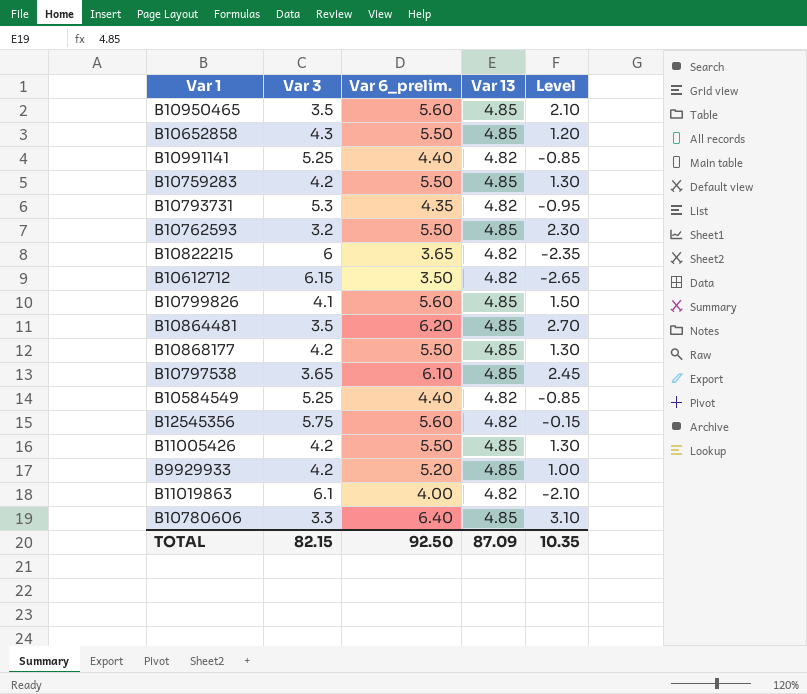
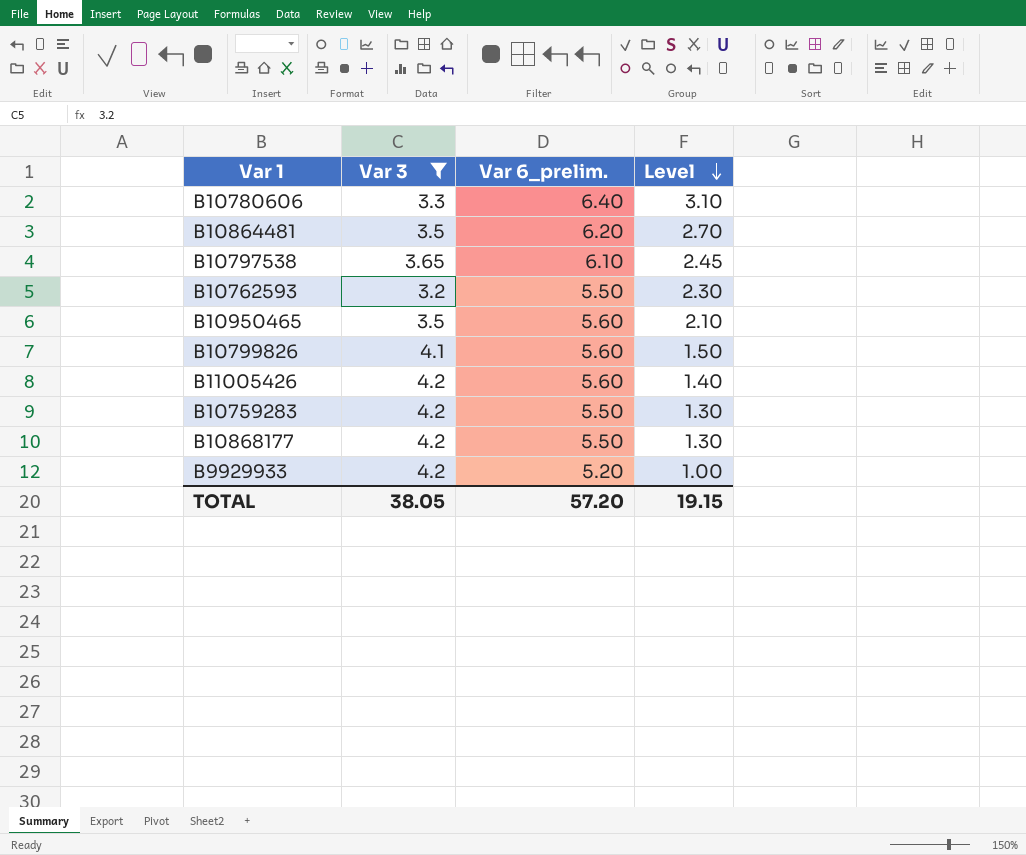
filter: none -> Var 3 <= 4.2
row order: none -> Level descending
column Var 13 | position: 4 -> none
B11005426 | Var 6_prelim.: 5.50 -> 5.60
B11005426 | Level: 1.30 -> 1.40
TOTAL | Var 3: 82.15 -> 38.05
TOTAL | Var 6_prelim.: 92.50 -> 57.20
TOTAL | Level: 10.35 -> 19.15

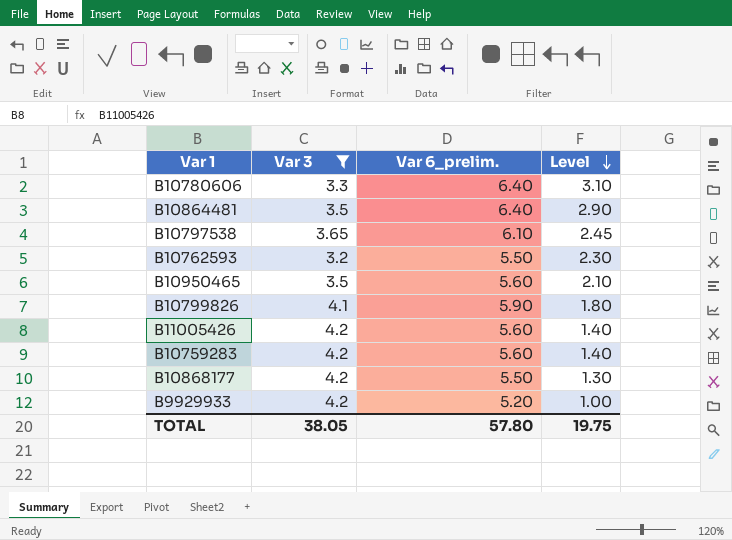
B10864481 | Var 6_prelim.: 6.20 -> 6.40
B10864481 | Level: 2.70 -> 2.90
B10799826 | Var 6_prelim.: 5.60 -> 5.90
B10799826 | Level: 1.50 -> 1.80
B10759283 | Var 6_prelim.: 5.50 -> 5.60
B10759283 | Level: 1.30 -> 1.40
TOTAL | Var 6_prelim.: 57.20 -> 57.80
TOTAL | Level: 19.15 -> 19.75

